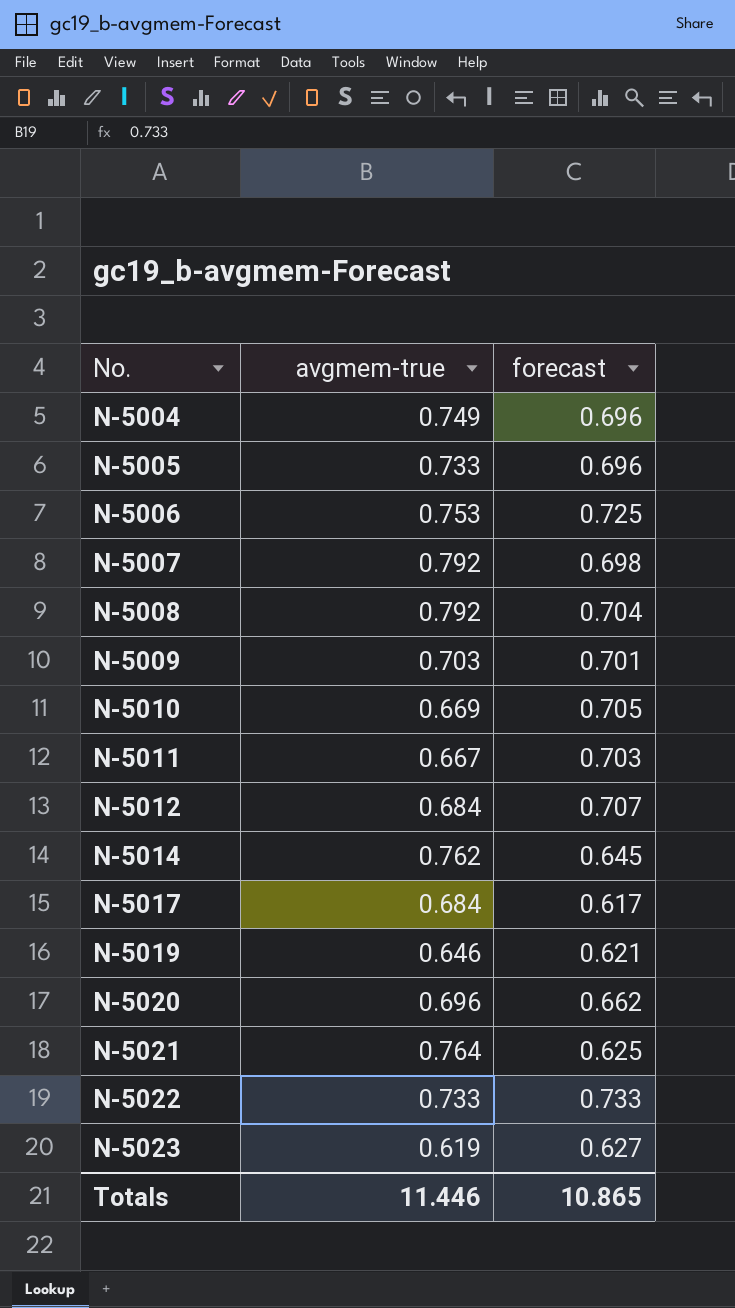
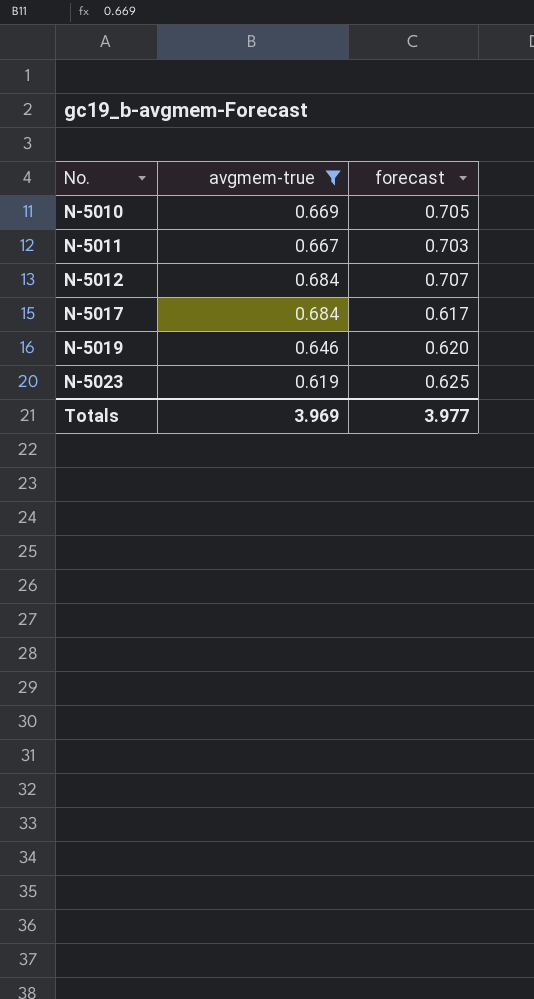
filter: none -> avgmem-true <= 0.684
N-5019 | forecast: 0.621 -> 0.620
N-5023 | forecast: 0.627 -> 0.625
Totals | avgmem-true: 11.446 -> 3.969
Totals | forecast: 10.865 -> 3.977

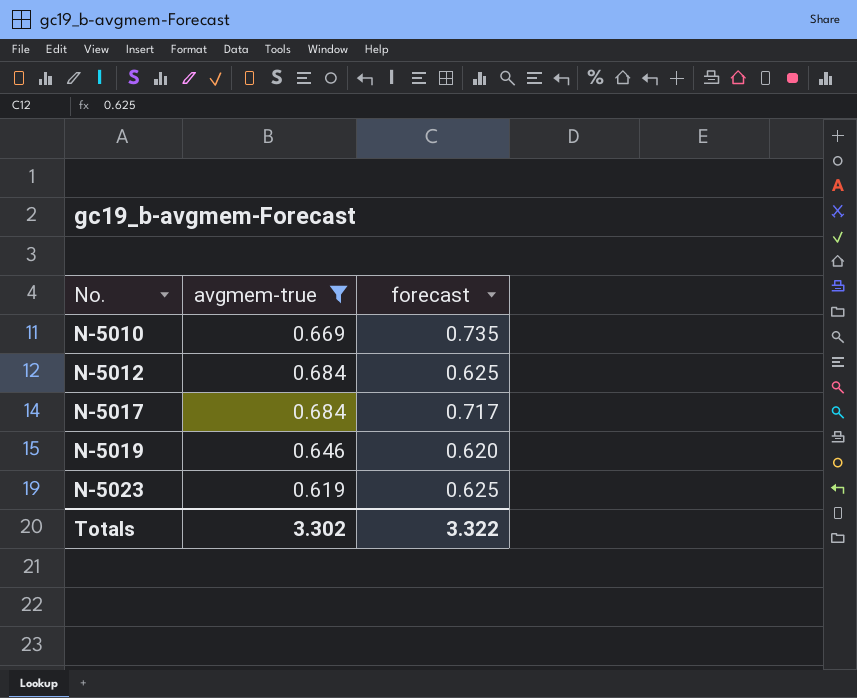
row N-5011: 0.667 | 0.703 -> none
N-5010 | forecast: 0.705 -> 0.735
N-5012 | forecast: 0.707 -> 0.625
N-5017 | forecast: 0.617 -> 0.717
Totals | avgmem-true: 3.969 -> 3.302
Totals | forecast: 3.977 -> 3.322

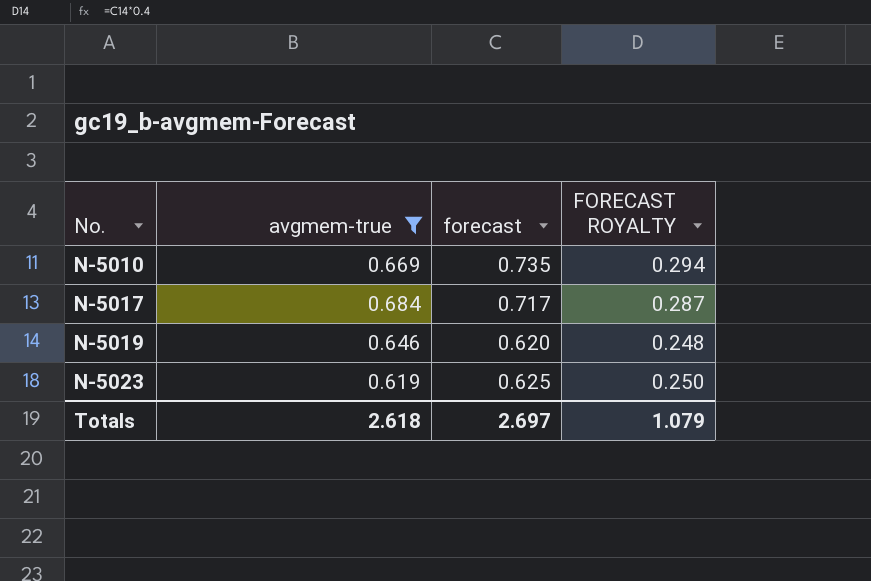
column FORECAST ROYALTY | formula: none -> [forecast] * 0.4
row N-5012: 0.684 | 0.625 -> none
Totals | avgmem-true: 3.302 -> 2.618
Totals | forecast: 3.322 -> 2.697

